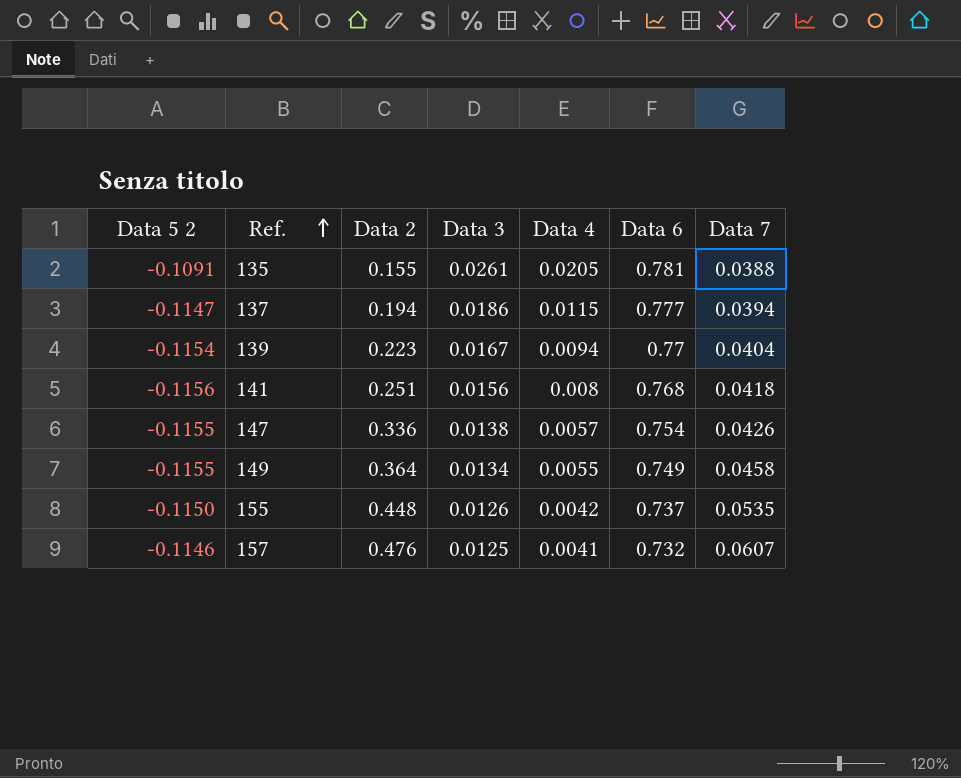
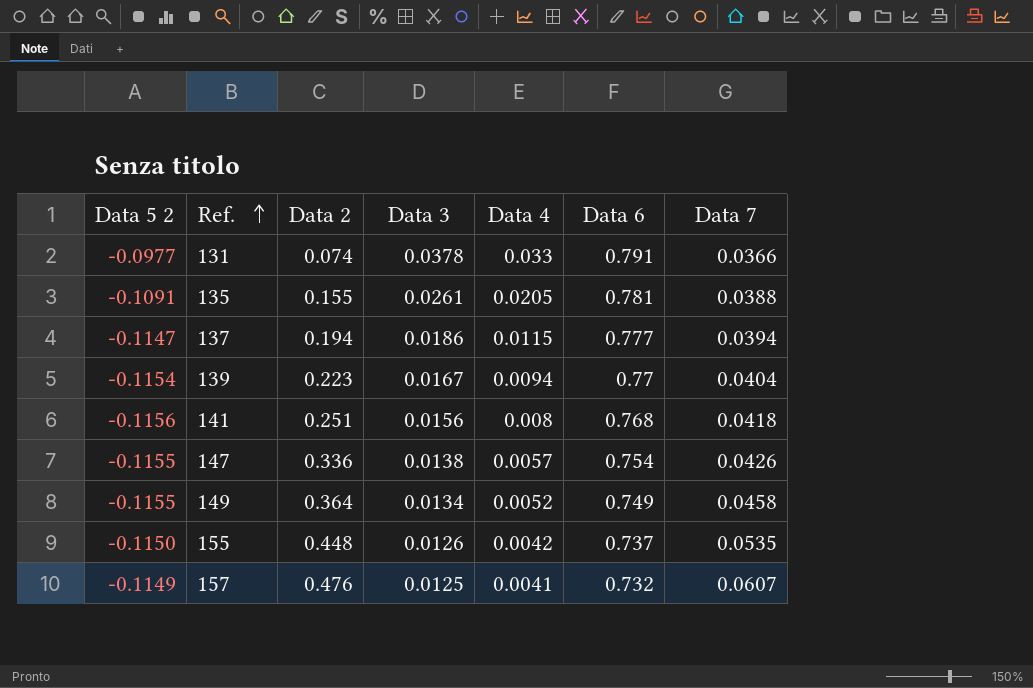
row 131: none -> -0.0977 | 0.074 | 0.0378 | 0.033 | 0.791 | 0.0366
149 | Data 4: 0.0055 -> 0.0052
157 | Data 5 2: -0.1146 -> -0.1149

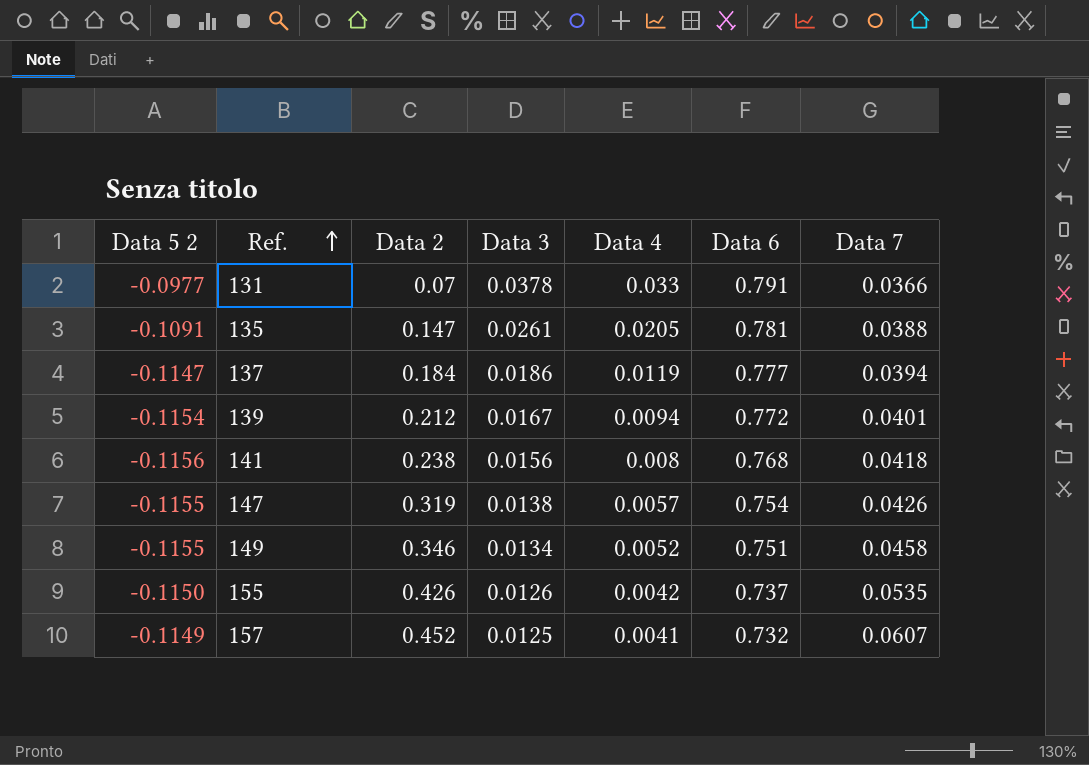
131 | Data 2: 0.074 -> 0.07
135 | Data 2: 0.155 -> 0.147
137 | Data 2: 0.194 -> 0.184
137 | Data 4: 0.0115 -> 0.0119
139 | Data 2: 0.223 -> 0.212
139 | Data 6: 0.77 -> 0.772
139 | Data 7: 0.0404 -> 0.0401
141 | Data 2: 0.251 -> 0.238
147 | Data 2: 0.336 -> 0.319
149 | Data 2: 0.364 -> 0.346
149 | Data 6: 0.749 -> 0.751
155 | Data 2: 0.448 -> 0.426
157 | Data 2: 0.476 -> 0.452

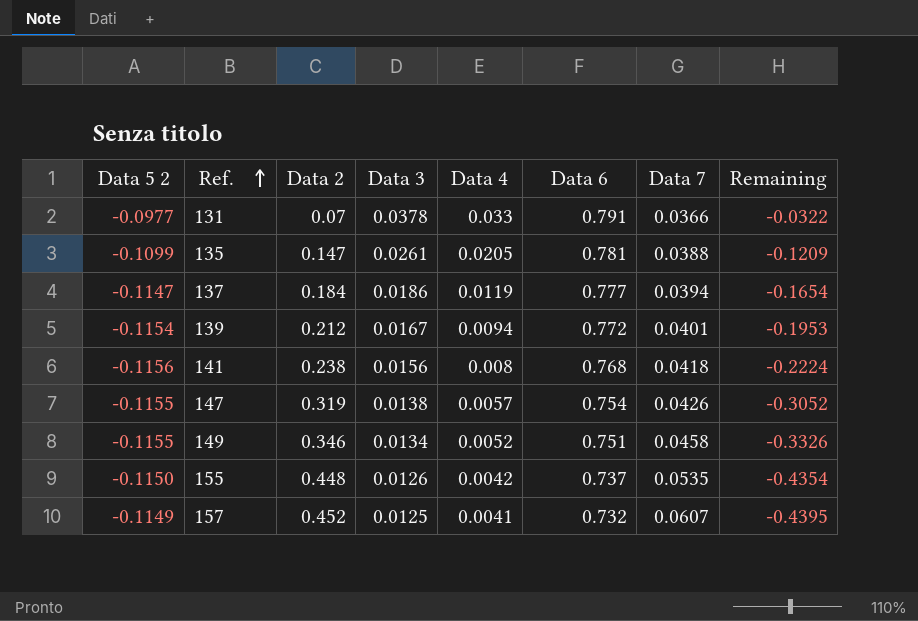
column Remaining | formula: none -> [Data 3] - [Data 2]
135 | Data 5 2: -0.1091 -> -0.1099
155 | Data 2: 0.426 -> 0.448

